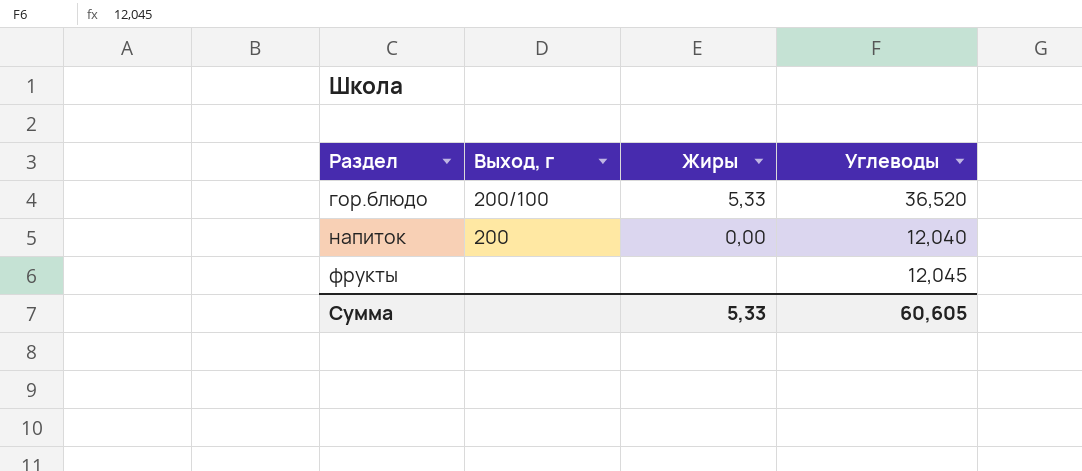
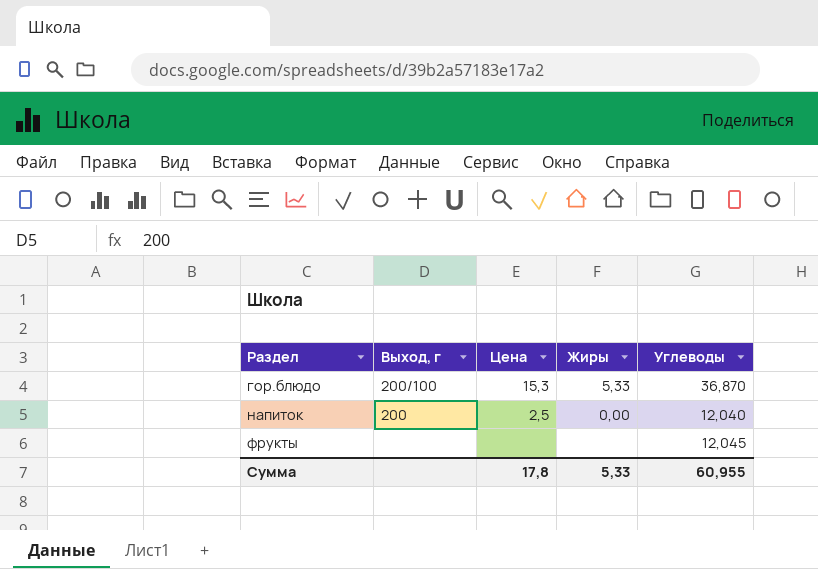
column Цена | position: none -> 3
гор.блюдо | Углеводы: 36,520 -> 36,870
Сумма | Углеводы: 60,605 -> 60,955

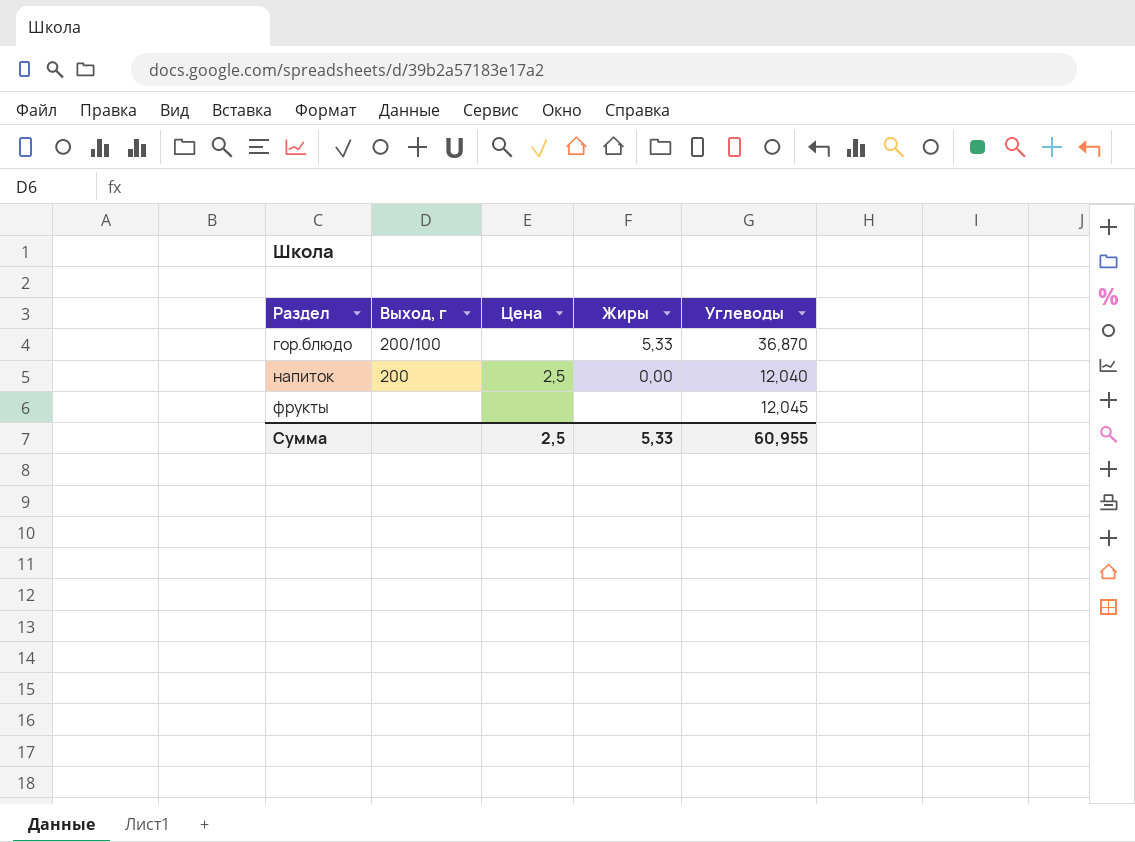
гор.блюдо | Цена: 15,3 -> none
Сумма | Цена: 17,8 -> 2,5

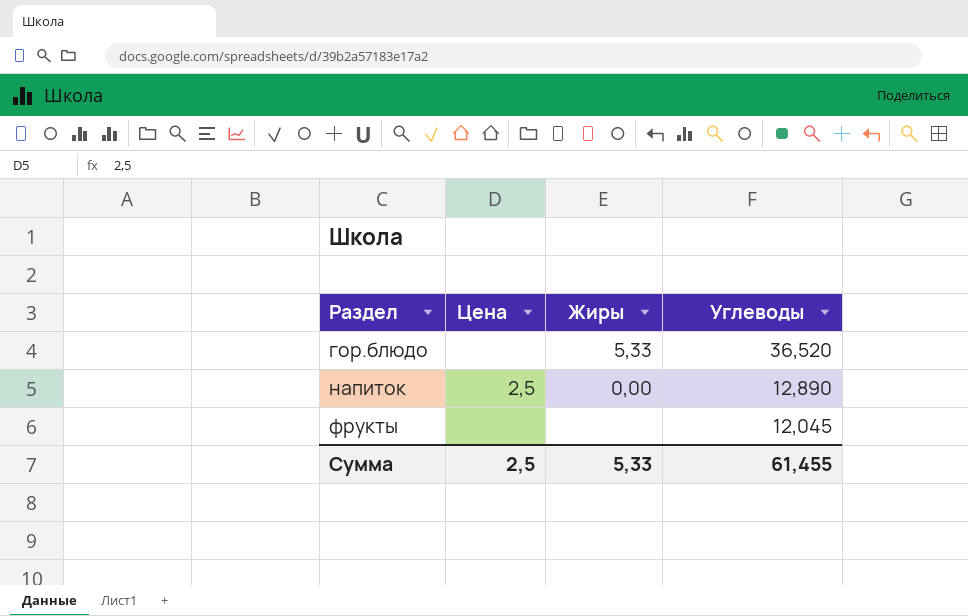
column Выход, г | position: 2 -> none
гор.блюдо | Углеводы: 36,870 -> 36,520
напиток | Углеводы: 12,040 -> 12,890
Сумма | Углеводы: 60,955 -> 61,455

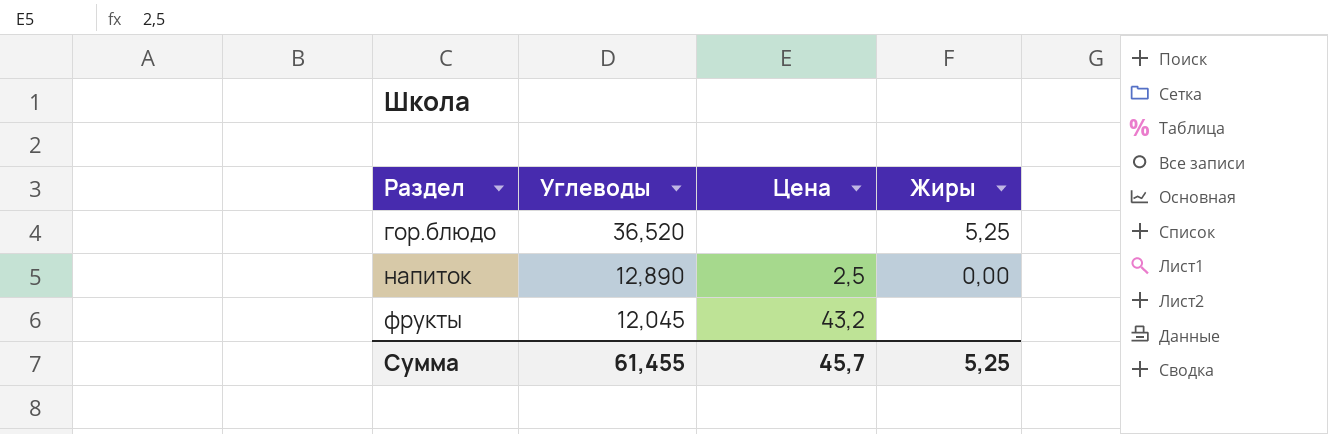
column Углеводы | position: 4 -> 2
гор.блюдо | Жиры: 5,33 -> 5,25
фрукты | Цена: none -> 43,2
Сумма | Цена: 2,5 -> 45,7
Сумма | Жиры: 5,33 -> 5,25

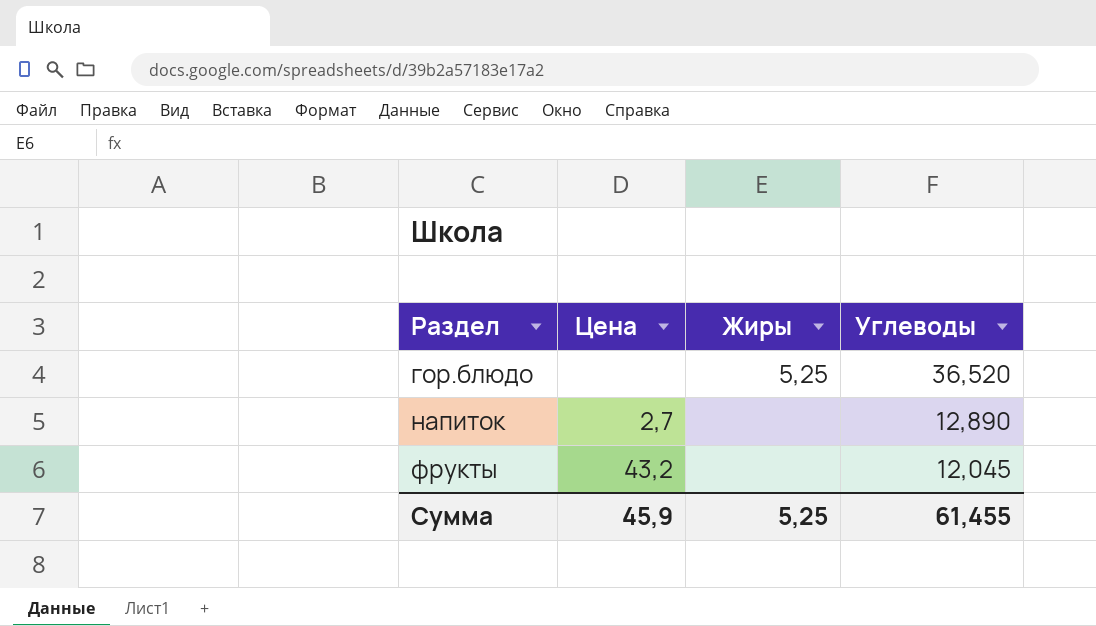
column Углеводы | position: 2 -> 4
напиток | Цена: 2,5 -> 2,7
напиток | Жиры: 0,00 -> none
Сумма | Цена: 45,7 -> 45,9

